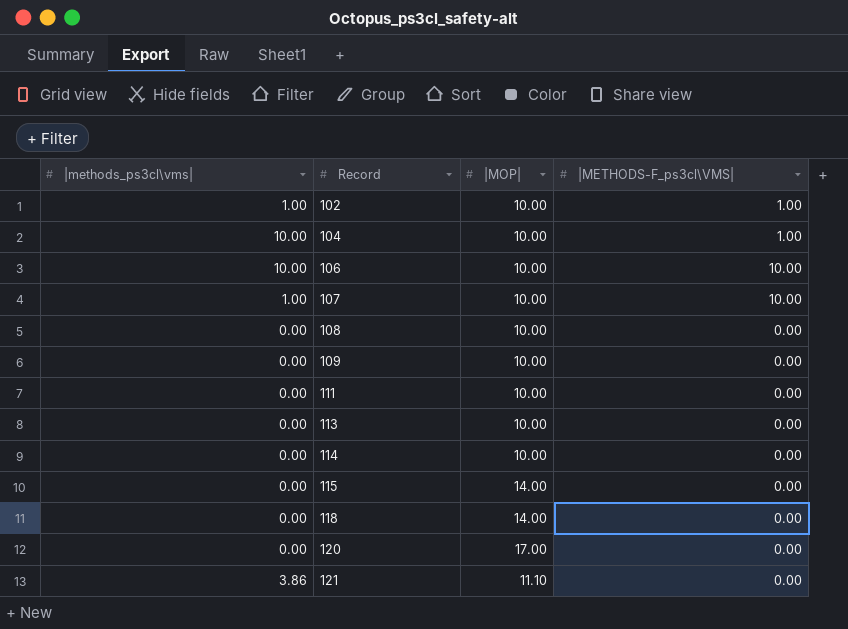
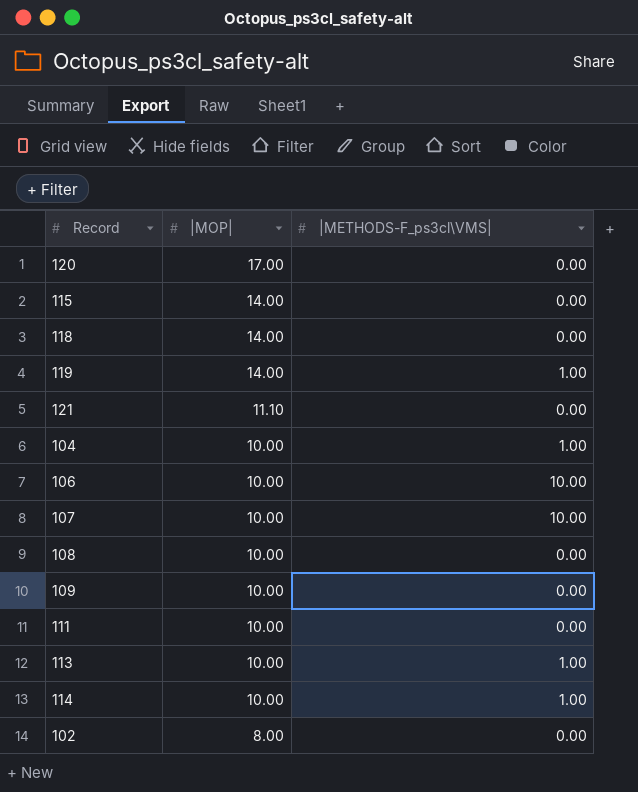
row order: Record ascending -> |MOP| descending
column |methods_ps3cl\vms| | position: 1 -> none
row 119: none -> 14.00 | 1.00
113 | |METHODS-F_ps3cl\VMS|: 0.00 -> 1.00
114 | |METHODS-F_ps3cl\VMS|: 0.00 -> 1.00
102 | |MOP|: 10.00 -> 8.00
102 | |METHODS-F_ps3cl\VMS|: 1.00 -> 0.00

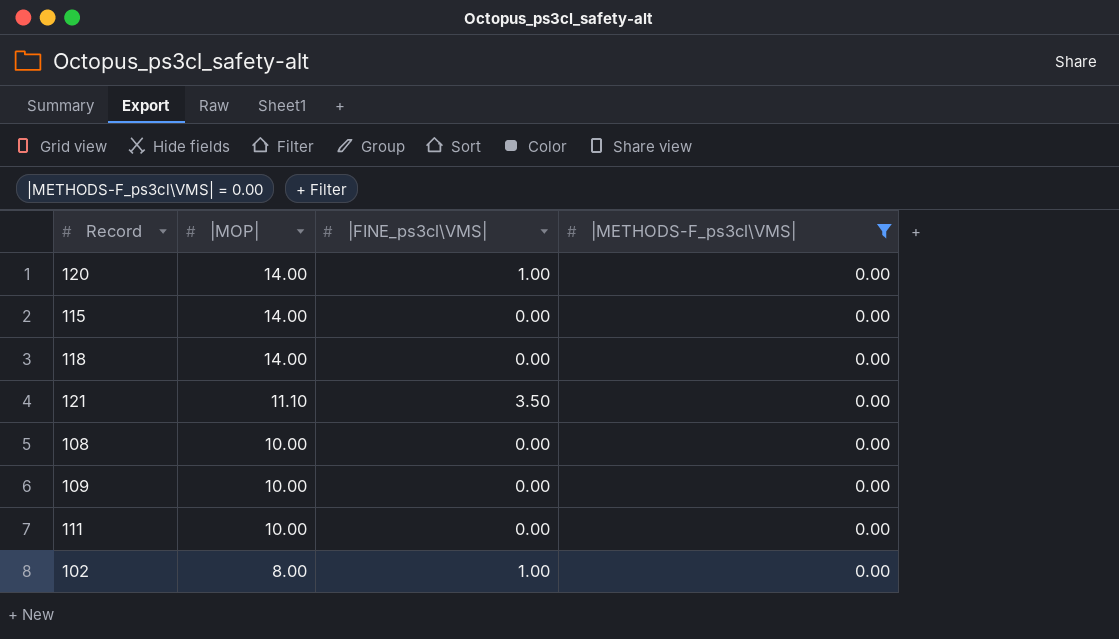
filter: none -> |METHODS-F_ps3cl\VMS| = 0.00
column |FINE_ps3cl\VMS| | position: none -> 3
120 | |MOP|: 17.00 -> 14.00

